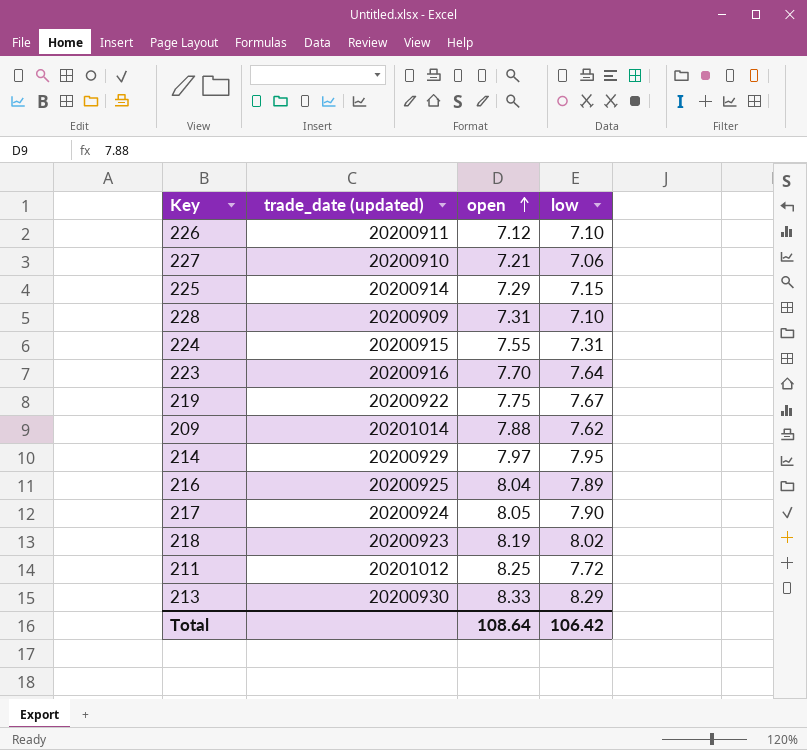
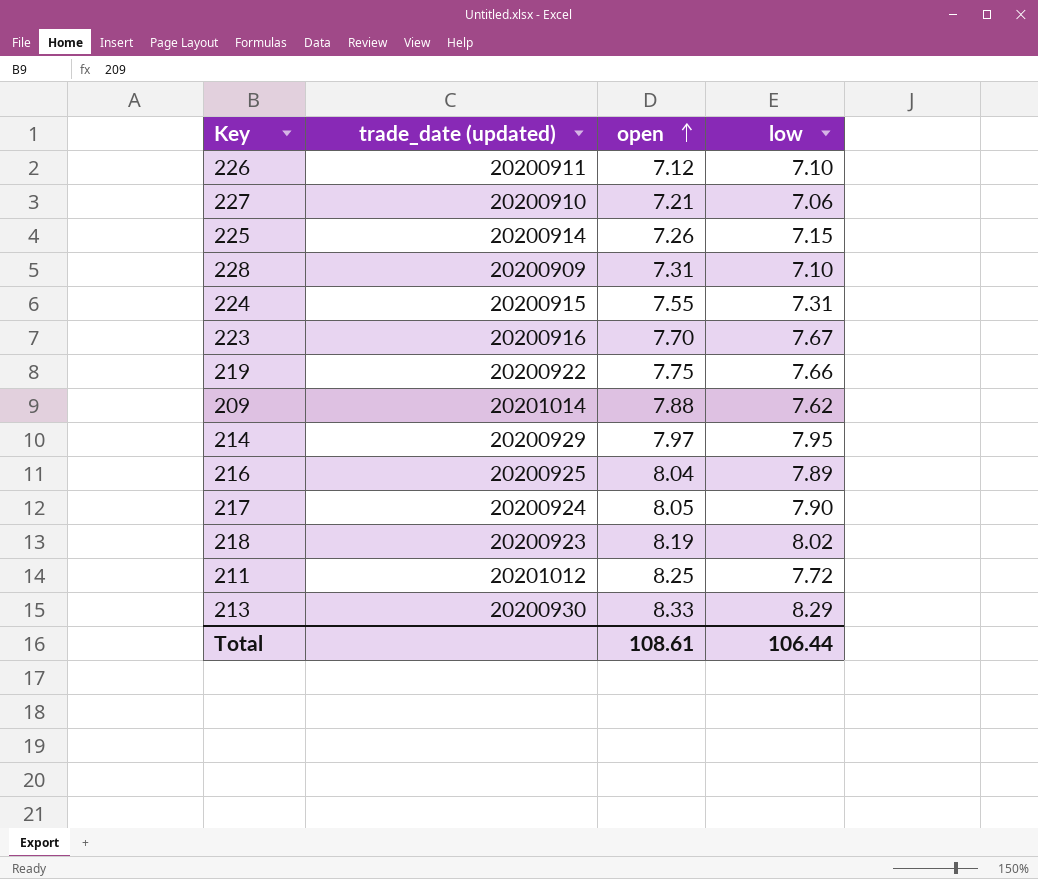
225 | open: 7.29 -> 7.26
223 | low: 7.64 -> 7.67
219 | low: 7.67 -> 7.66
Total | open: 108.64 -> 108.61
Total | low: 106.42 -> 106.44

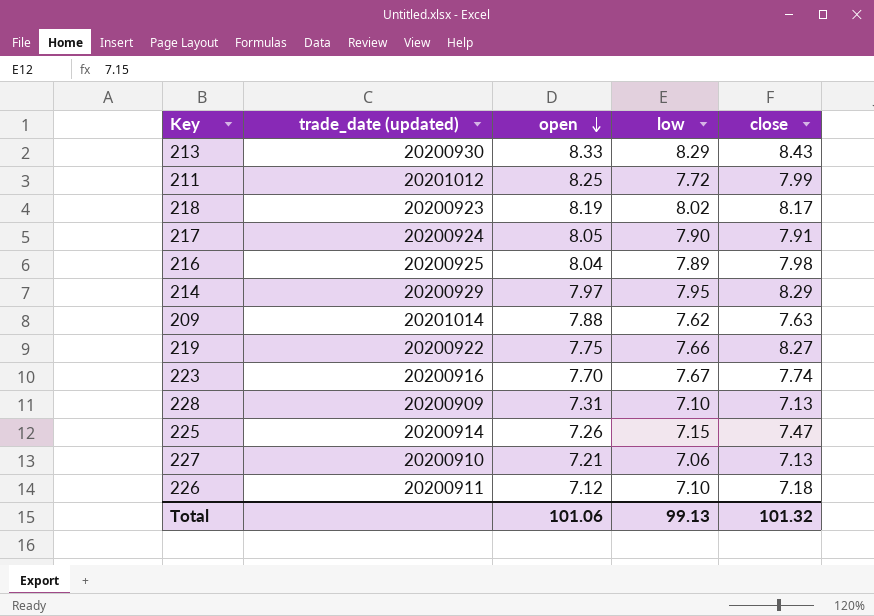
row order: open ascending -> open descending
column close | position: none -> 5
row 224: 20200915 | 7.55 | 7.31 -> none
Total | open: 108.61 -> 101.06
Total | low: 106.44 -> 99.13

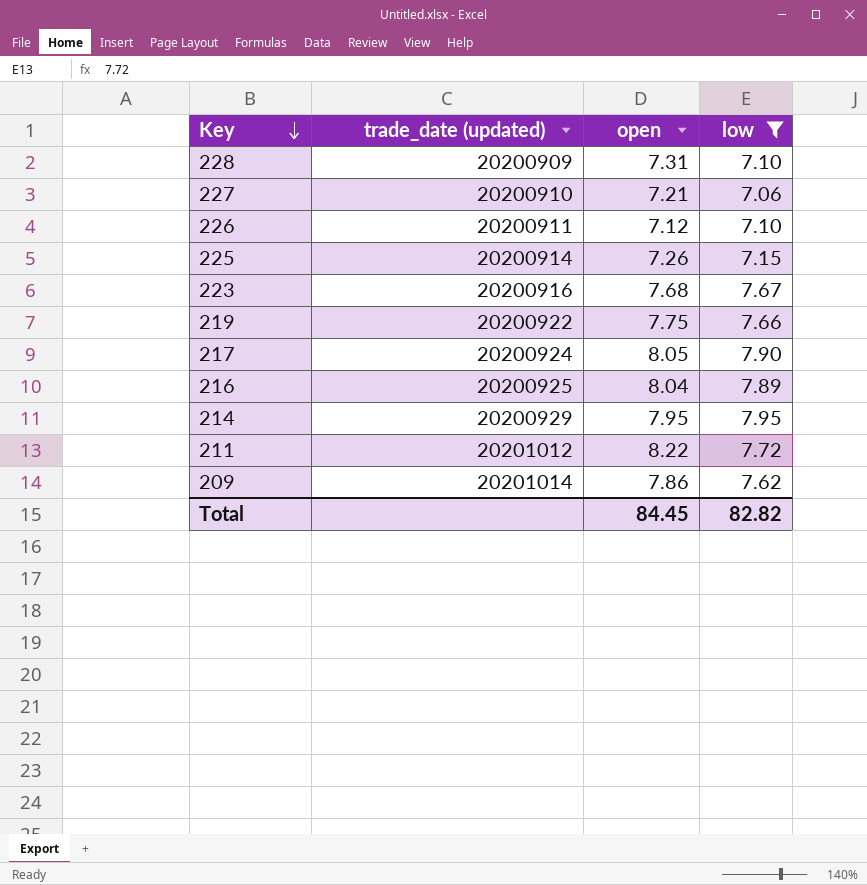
filter: none -> low <= 7.95
row order: open descending -> Key descending
column close | position: 5 -> none
223 | open: 7.70 -> 7.68
214 | open: 7.97 -> 7.95
211 | open: 8.25 -> 8.22
209 | open: 7.88 -> 7.86
Total | open: 101.06 -> 84.45
Total | low: 99.13 -> 82.82

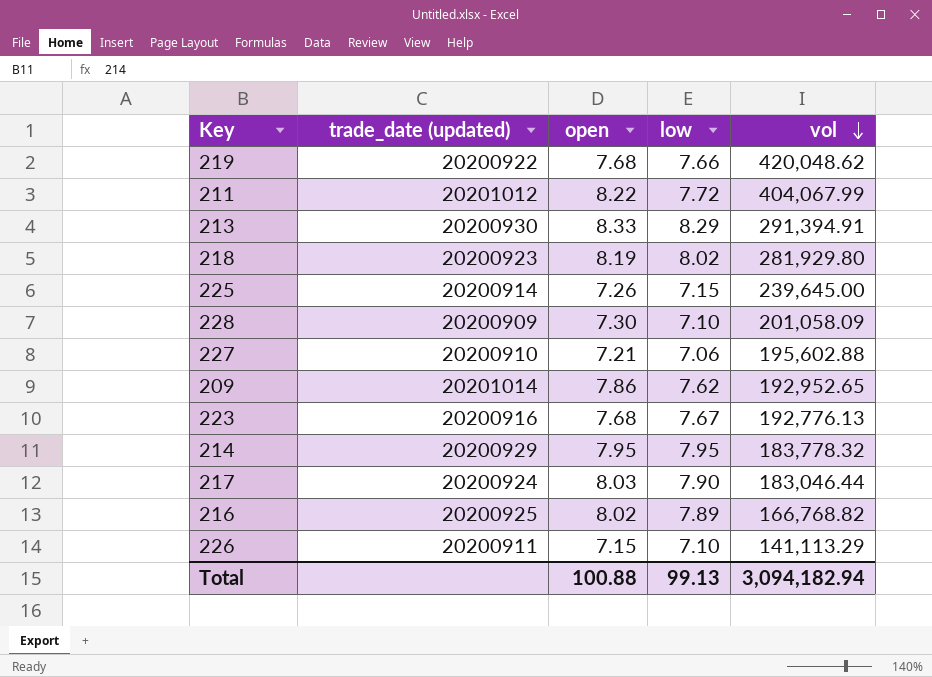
filter: low <= 7.95 -> none
row order: Key descending -> vol descending
column vol | position: none -> 5
219 | open: 7.75 -> 7.68
228 | open: 7.31 -> 7.30
217 | open: 8.05 -> 8.03
216 | open: 8.04 -> 8.02
226 | open: 7.12 -> 7.15
Total | open: 84.45 -> 100.88
Total | low: 82.82 -> 99.13

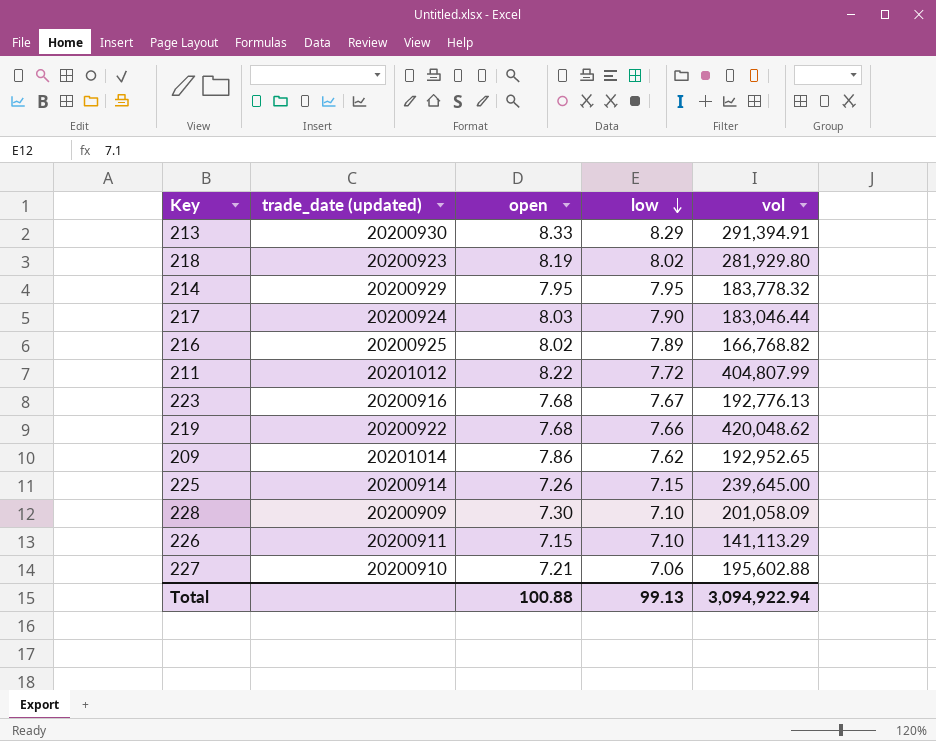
row order: vol descending -> low descending
211 | vol: 404,067.99 -> 404,807.99
Total | vol: 3,094,182.94 -> 3,094,922.94

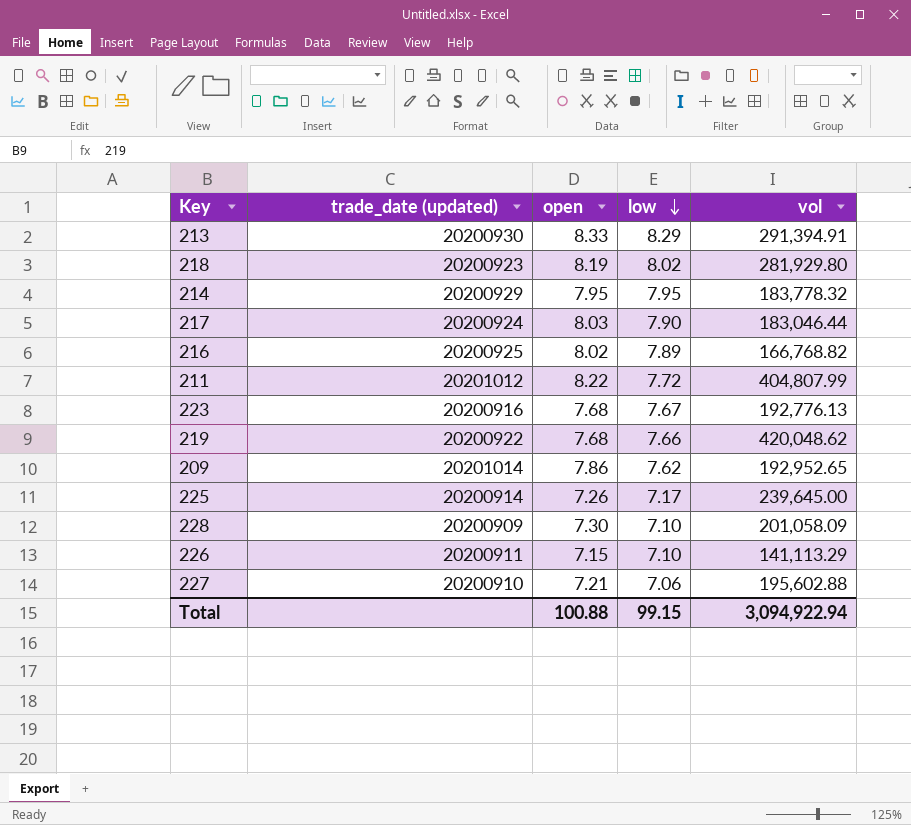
225 | low: 7.15 -> 7.17
Total | low: 99.13 -> 99.15

